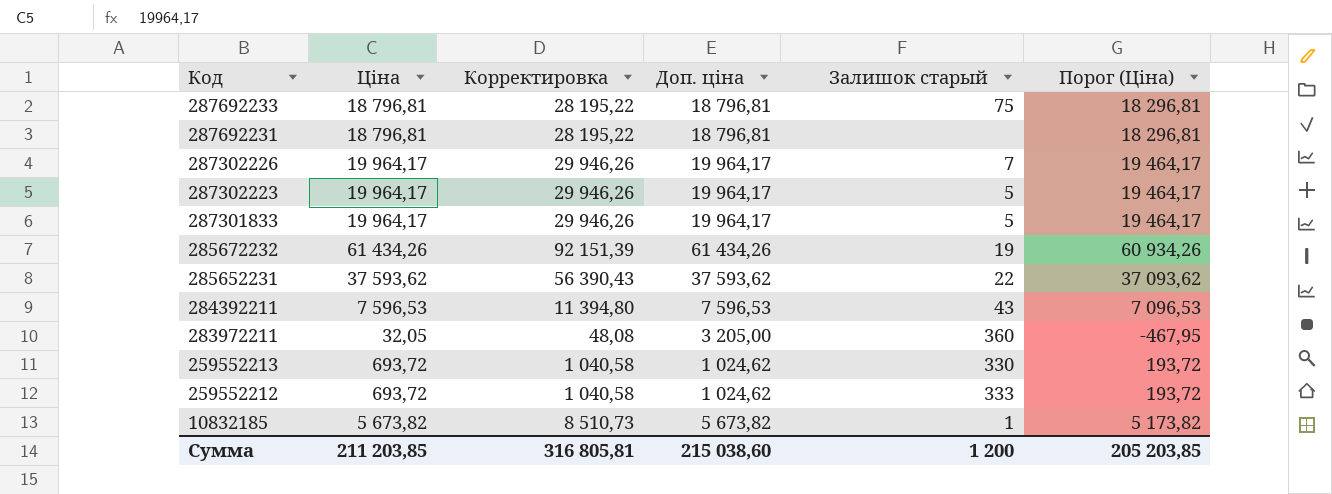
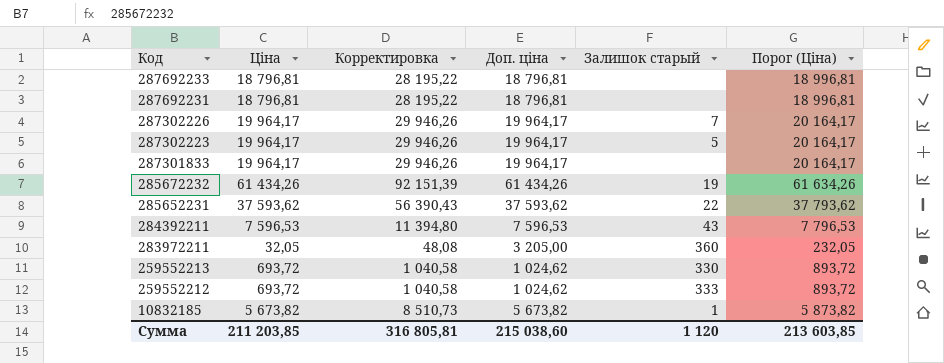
column Порог (Ціна) | formula: [Ціна] - 500 -> [Ціна] + 200
287692233 | Залишок старый: 75 -> none
287301833 | Залишок старый: 5 -> none
Сумма | Залишок старый: 1 200 -> 1 120
Сумма | Порог (Ціна): 205 203,85 -> 213 603,85

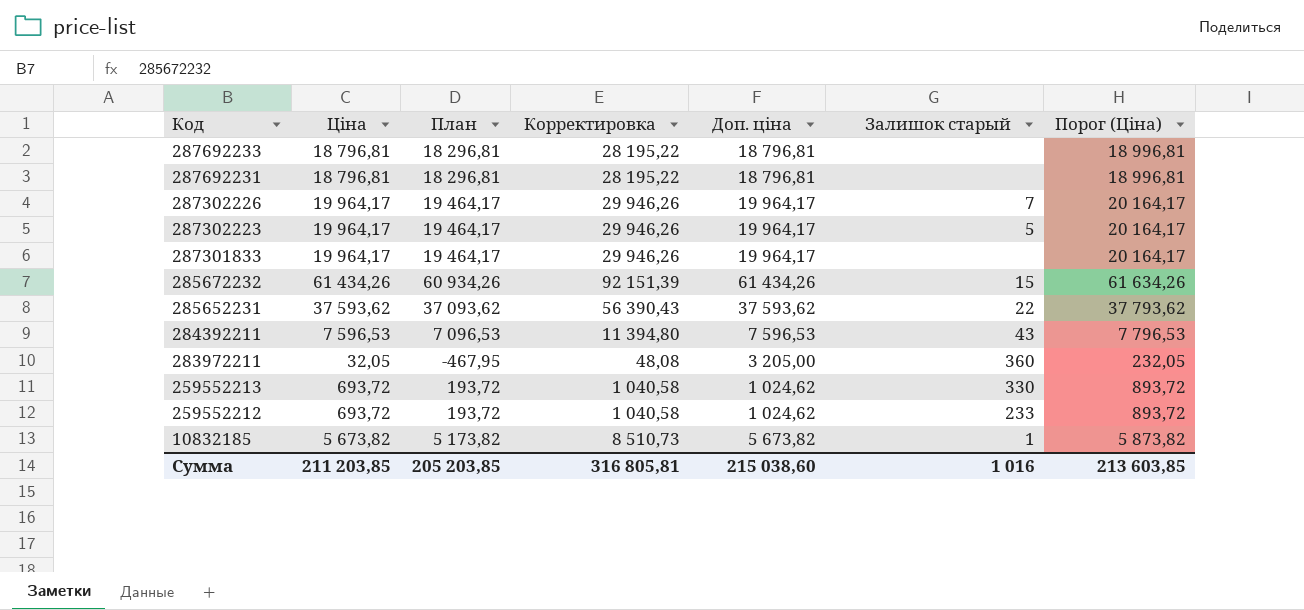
column План | formula: none -> [Ціна] - 500
285672232 | Залишок старый: 19 -> 15
259552212 | Залишок старый: 333 -> 233
Сумма | Залишок старый: 1 120 -> 1 016

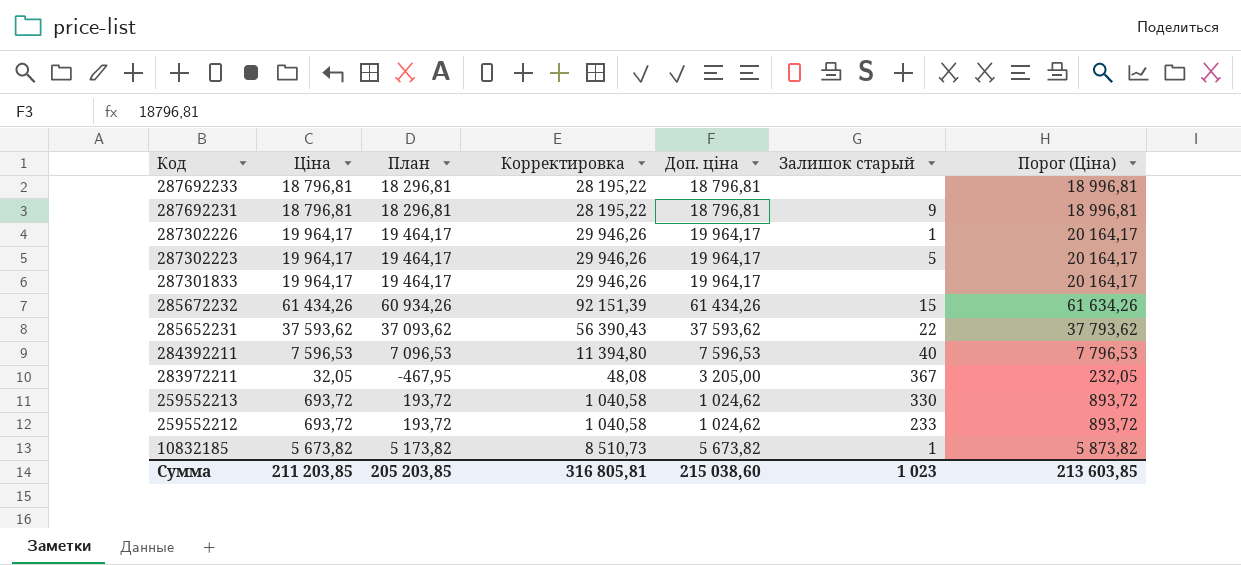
287692231 | Залишок старый: none -> 9
287302226 | Залишок старый: 7 -> 1
284392211 | Залишок старый: 43 -> 40
283972211 | Залишок старый: 360 -> 367
Сумма | Залишок старый: 1 016 -> 1 023

